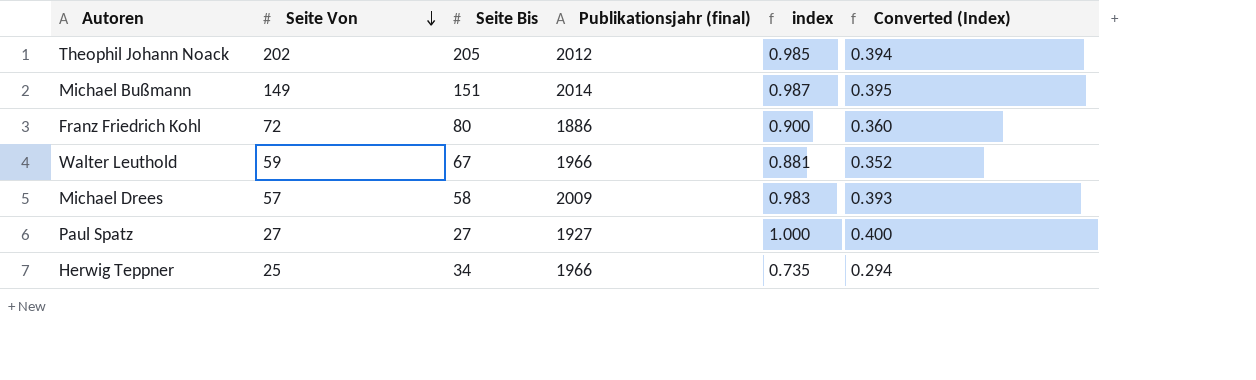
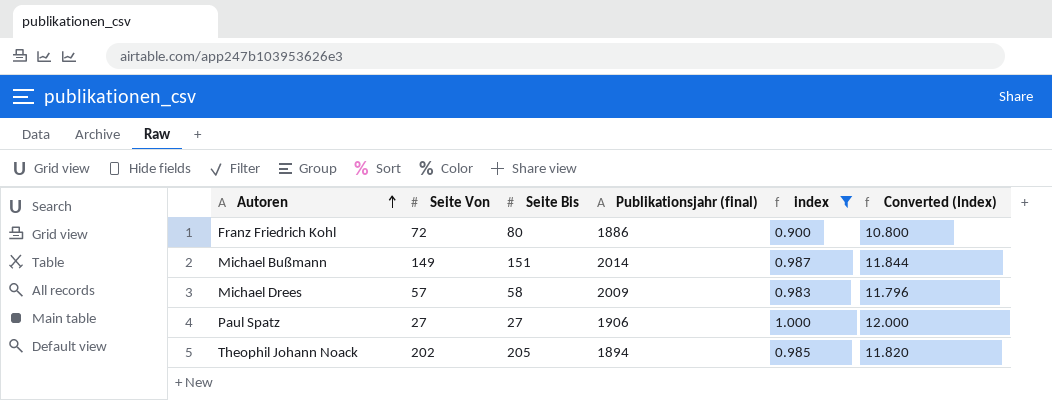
filter: none -> index >= 0.900
row order: Seite Von descending -> Autoren ascending
column Converted (Index) | formula: [index] * 0.4 -> [index] * 12
Paul Spatz | Publikationsjahr (final): 1927 -> 1906
Theophil Johann Noack | Publikationsjahr (final): 2012 -> 1894

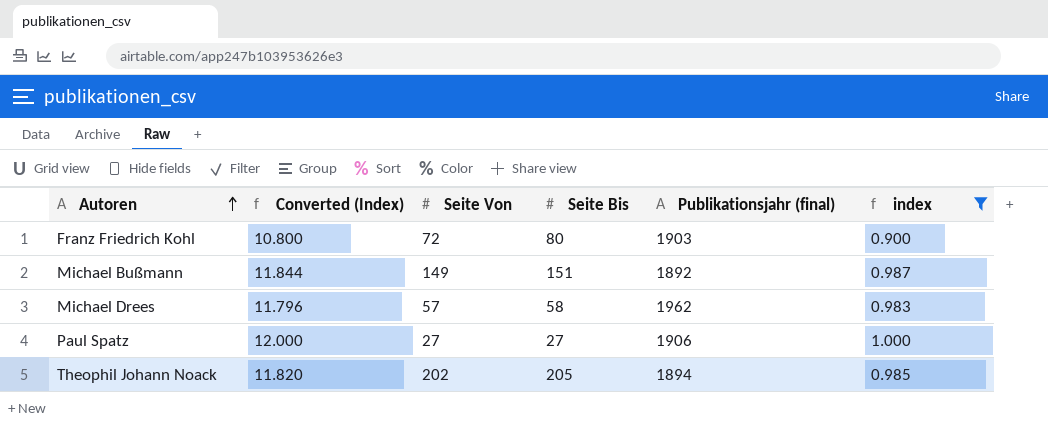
column Converted (Index) | position: 6 -> 2
Franz Friedrich Kohl | Publikationsjahr (final): 1886 -> 1903
Michael Bußmann | Publikationsjahr (final): 2014 -> 1892
Michael Drees | Publikationsjahr (final): 2009 -> 1962

